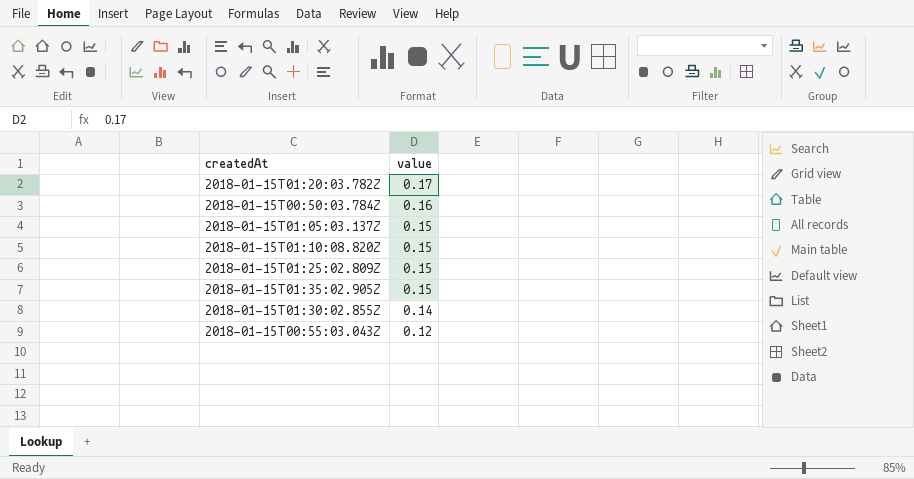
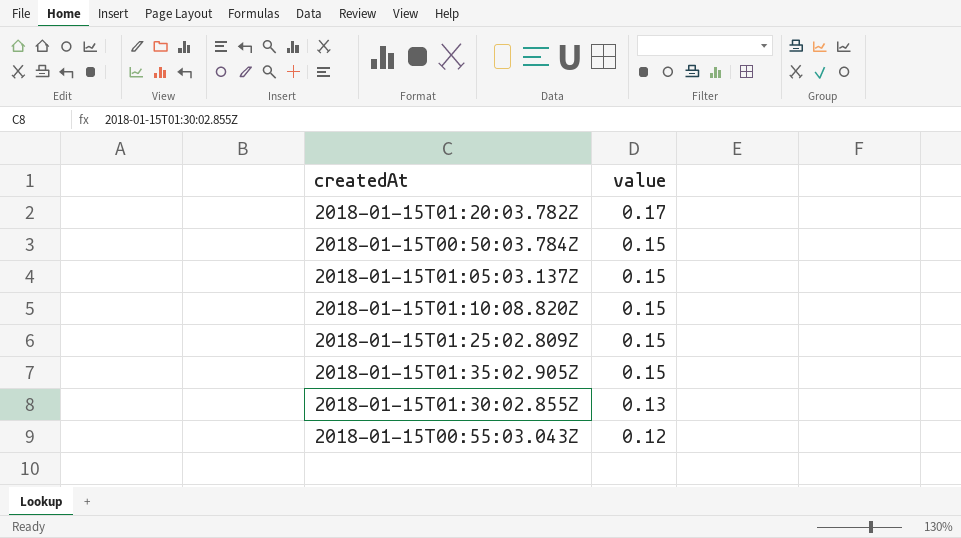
2018-01-15T00:50:03.784Z | value: 0.16 -> 0.15
2018-01-15T01:30:02.855Z | value: 0.14 -> 0.13

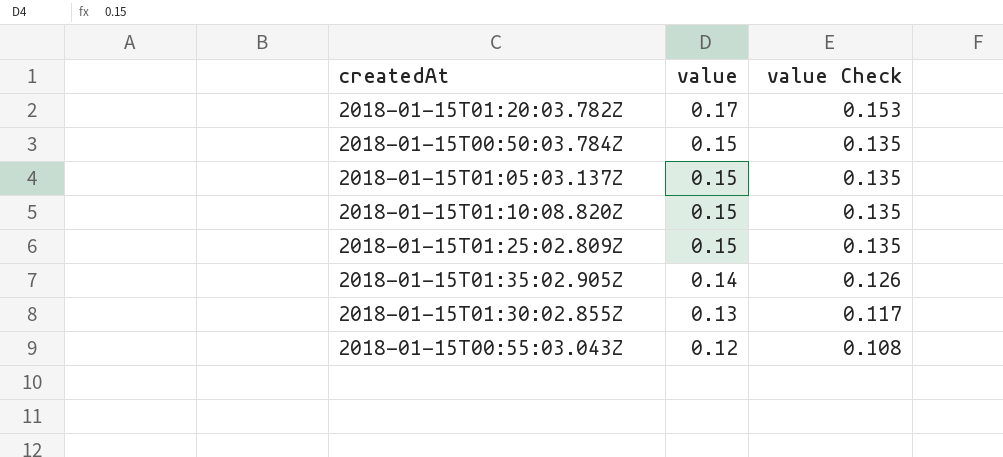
column value Check | formula: none -> [value] * 0.9
2018-01-15T01:35:02.905Z | value: 0.15 -> 0.14

